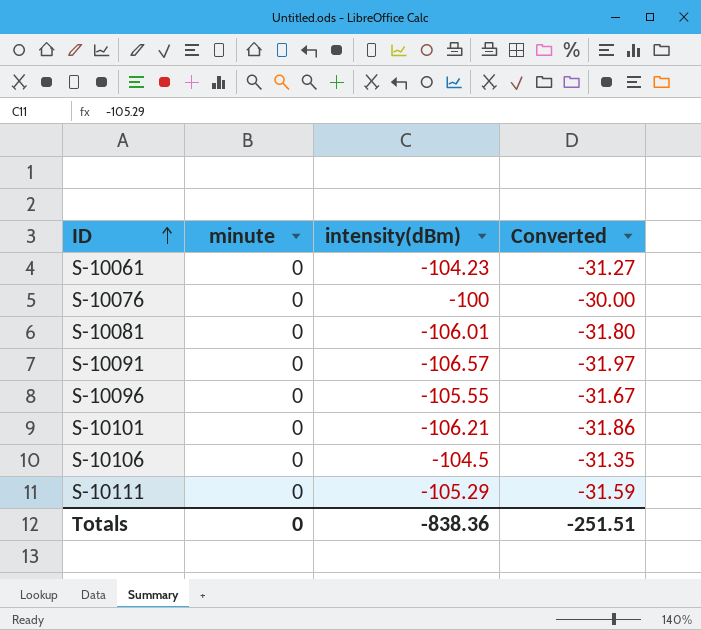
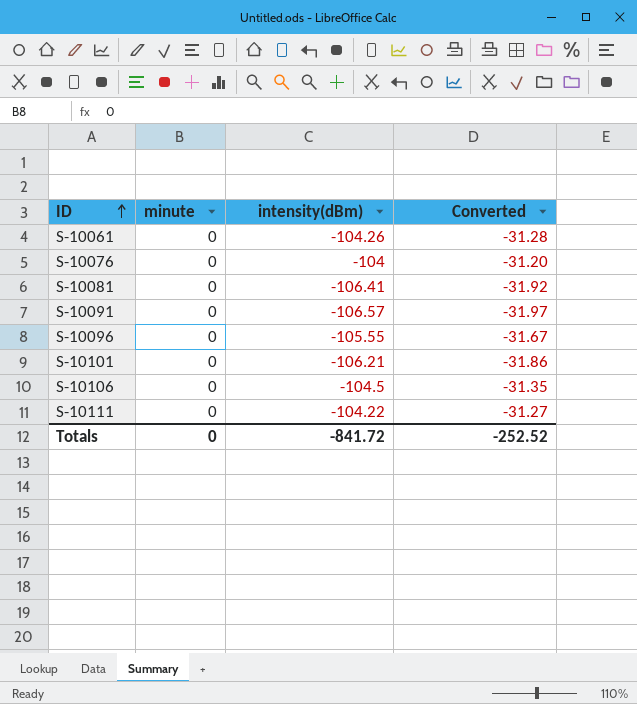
S-10061 | intensity(dBm): -104.23 -> -104.26
S-10061 | Converted: -31.27 -> -31.28
S-10076 | intensity(dBm): -100 -> -104
S-10076 | Converted: -30.00 -> -31.20
S-10081 | intensity(dBm): -106.01 -> -106.41
S-10081 | Converted: -31.80 -> -31.92
S-10111 | intensity(dBm): -105.29 -> -104.22
S-10111 | Converted: -31.59 -> -31.27
Totals | intensity(dBm): -838.36 -> -841.72
Totals | Converted: -251.51 -> -252.52

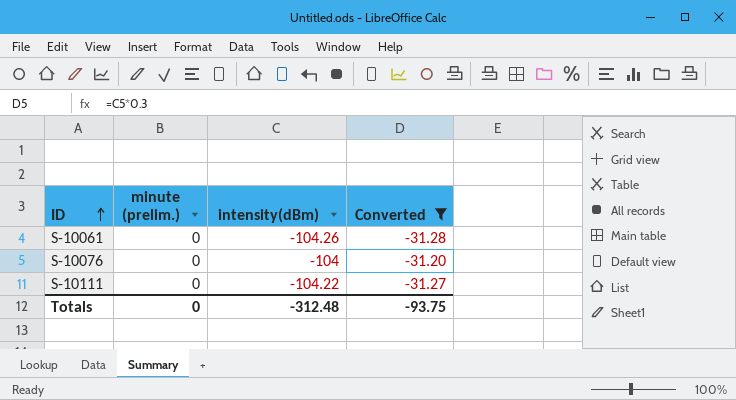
filter: none -> Converted >= -31.28
column name: minute -> minute (prelim.)
Totals | intensity(dBm): -841.72 -> -312.48
Totals | Converted: -252.52 -> -93.75

